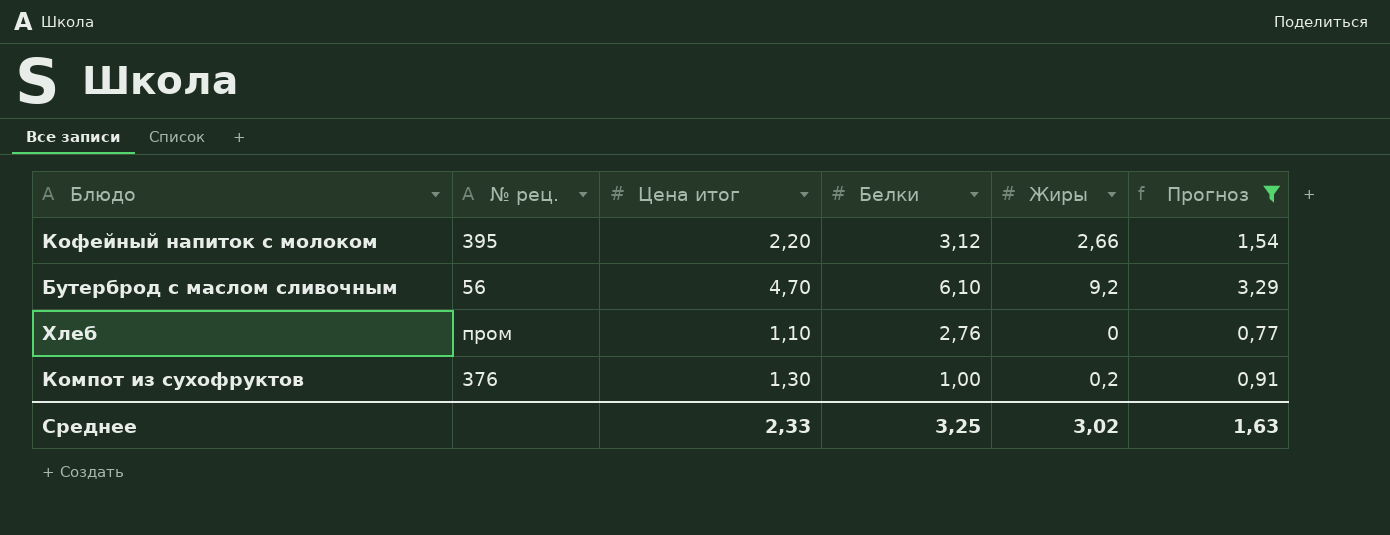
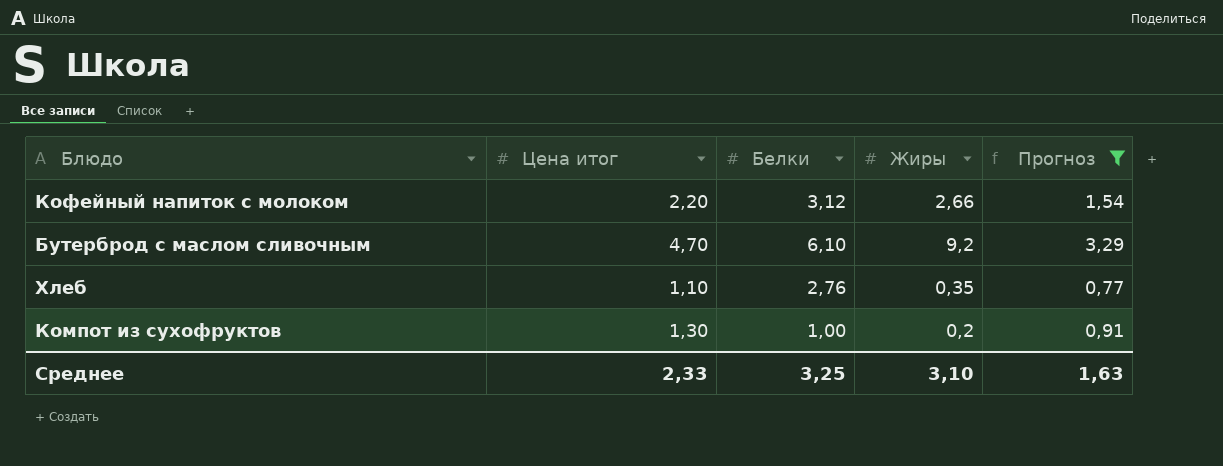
column № рец. | position: 2 -> none
Хлеб | Жиры: 0 -> 0,35
Среднее | Жиры: 3,02 -> 3,10

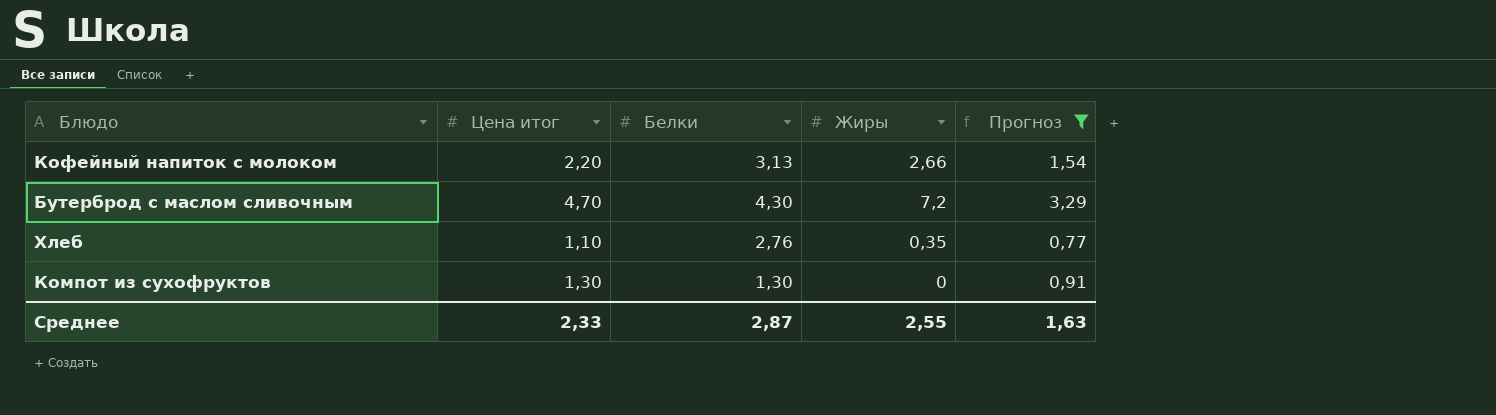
Кофейный напиток с молоком | Белки: 3,12 -> 3,13
Бутерброд с маслом сливочным | Белки: 6,10 -> 4,30
Бутерброд с маслом сливочным | Жиры: 9,2 -> 7,2
Компот из сухофруктов | Белки: 1,00 -> 1,30
Компот из сухофруктов | Жиры: 0,2 -> 0
Среднее | Белки: 3,25 -> 2,87
Среднее | Жиры: 3,10 -> 2,55

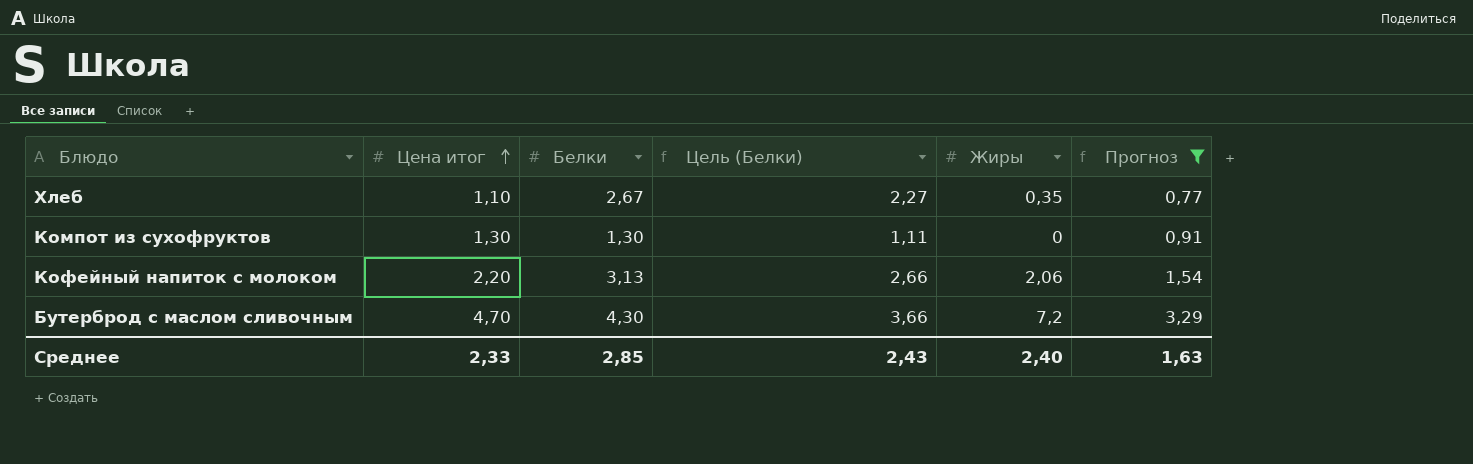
row order: none -> Цена итог ascending
column Цель (Белки) | formula: none -> [Белки] * 0,85
Хлеб | Белки: 2,76 -> 2,67
Кофейный напиток с молоком | Жиры: 2,66 -> 2,06
Среднее | Белки: 2,87 -> 2,85
Среднее | Жиры: 2,55 -> 2,40

